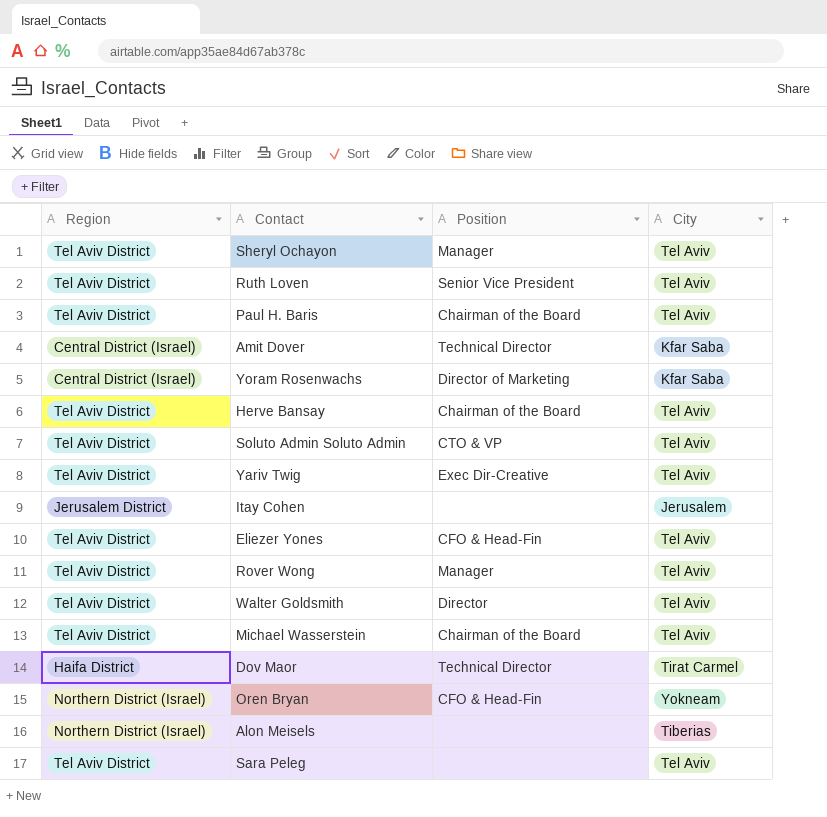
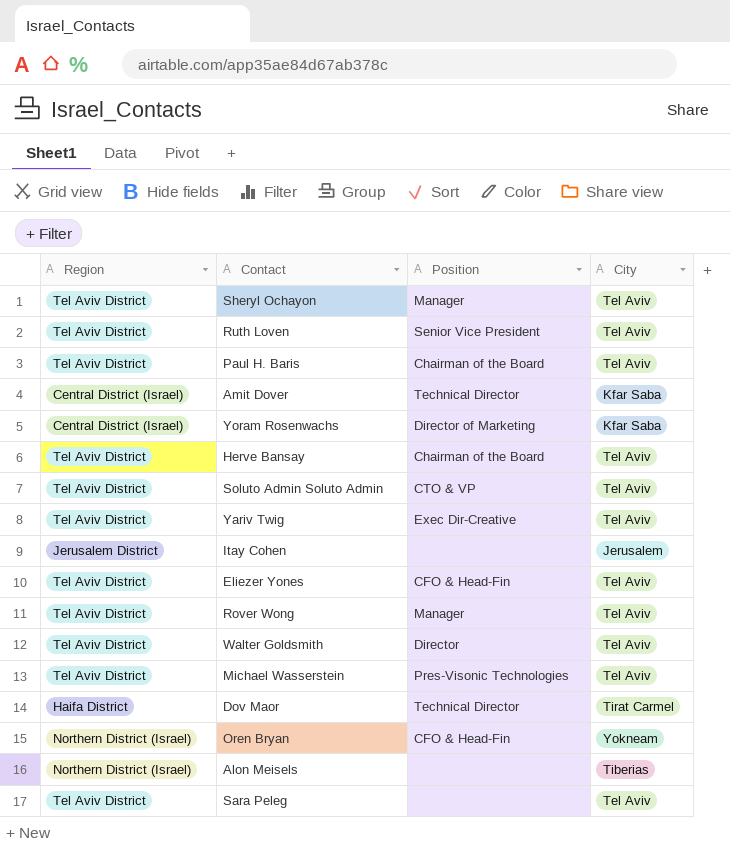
Michael Wasserstein | Position: Chairman of the Board -> Pres-Visonic Technologies

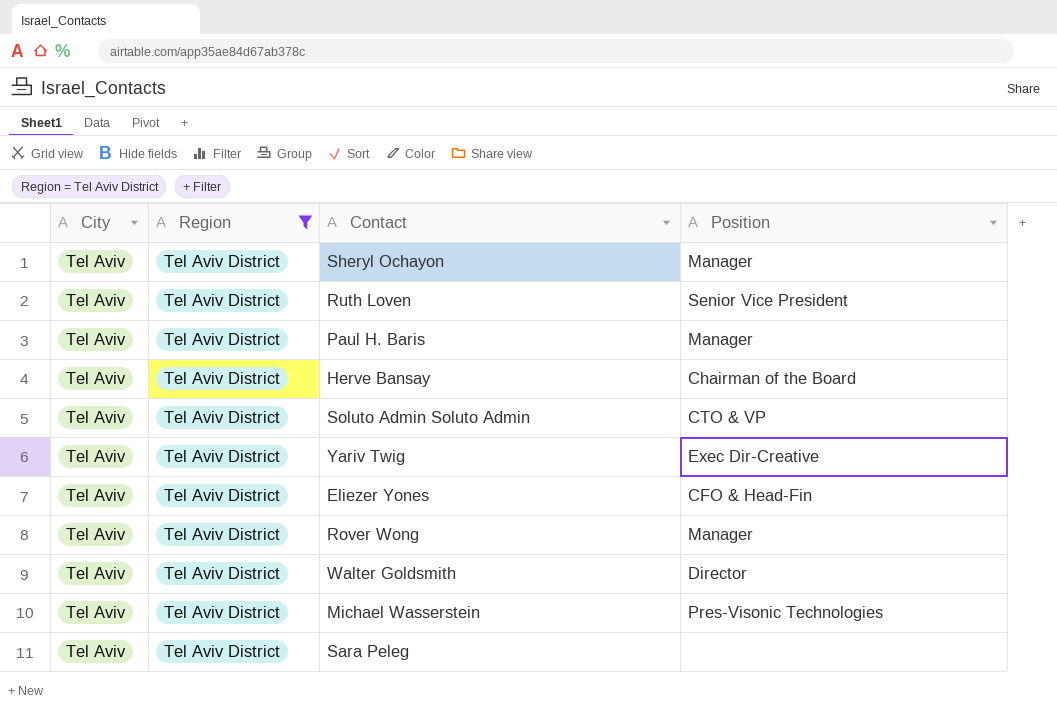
filter: none -> Region = Tel Aviv District
column City | position: 4 -> 1
Paul H. Baris | Position: Chairman of the Board -> Manager

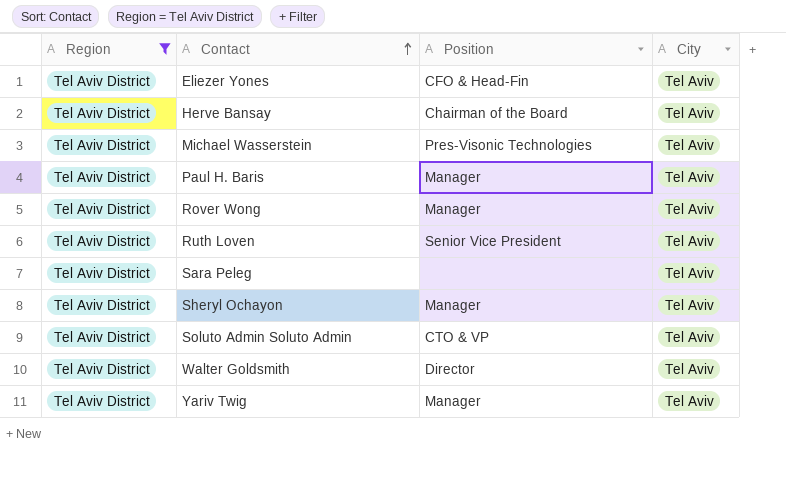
row order: none -> Contact ascending
column City | position: 1 -> 4
Yariv Twig | Position: Exec Dir-Creative -> Manager

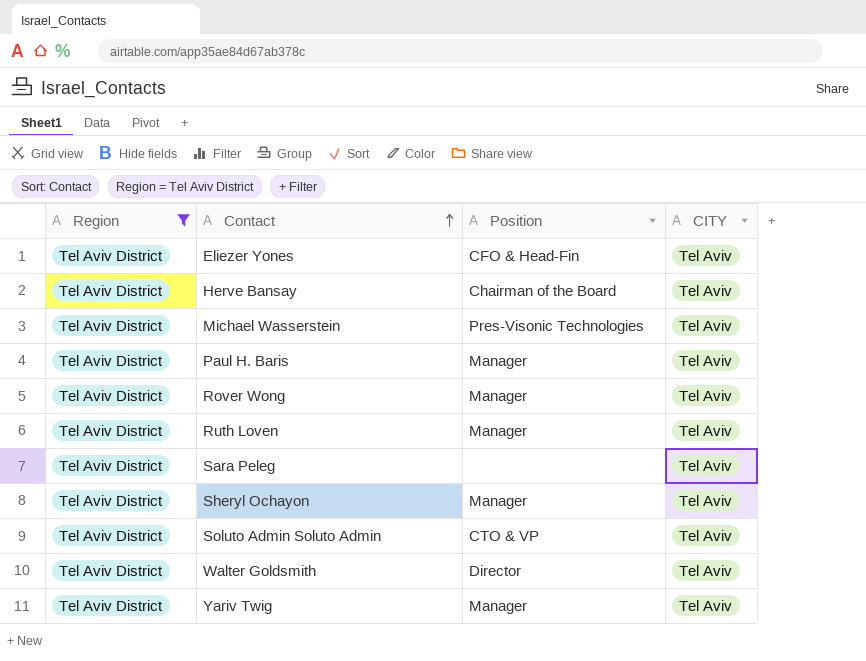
column name: City -> CITY
Ruth Loven | Position: Senior Vice President -> Manager

